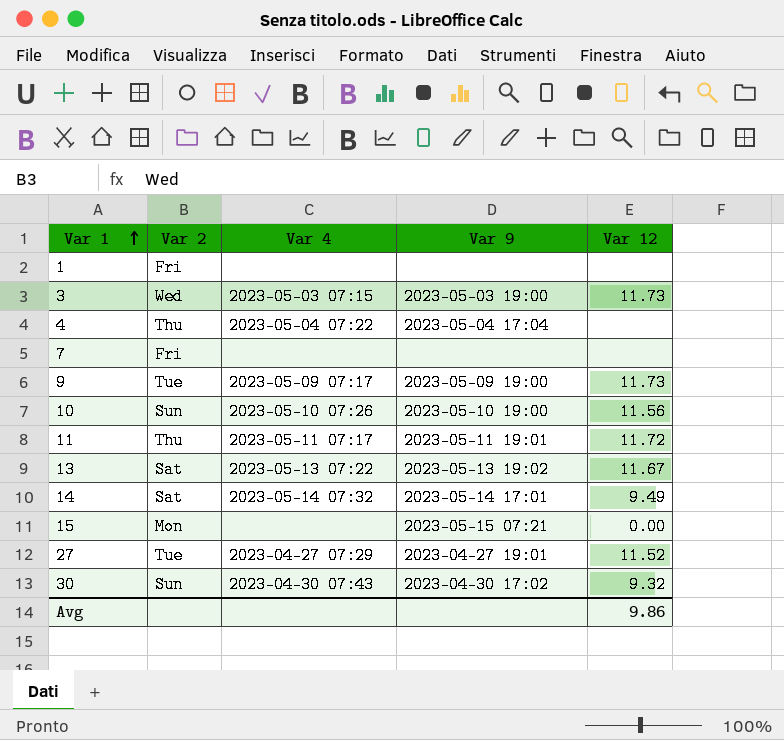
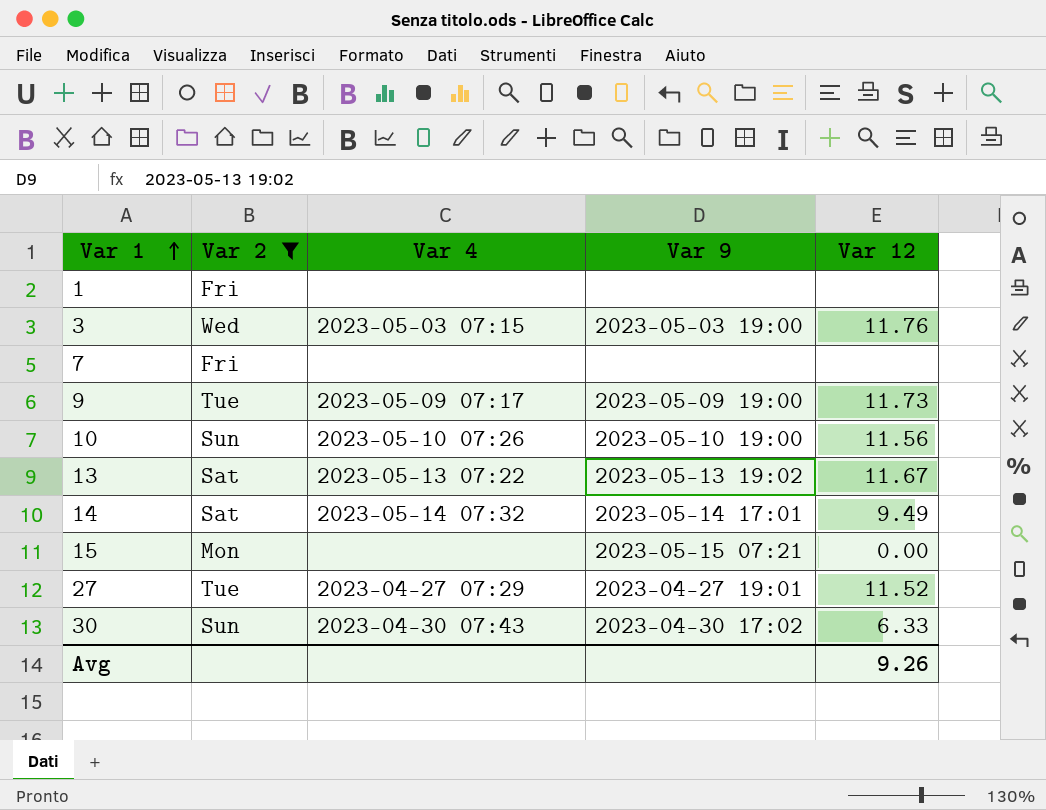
filter: none -> Var 2 != Thu
3 | Var 12: 11.73 -> 11.76
30 | Var 12: 9.32 -> 6.33
Avg | Var 12: 9.86 -> 9.26

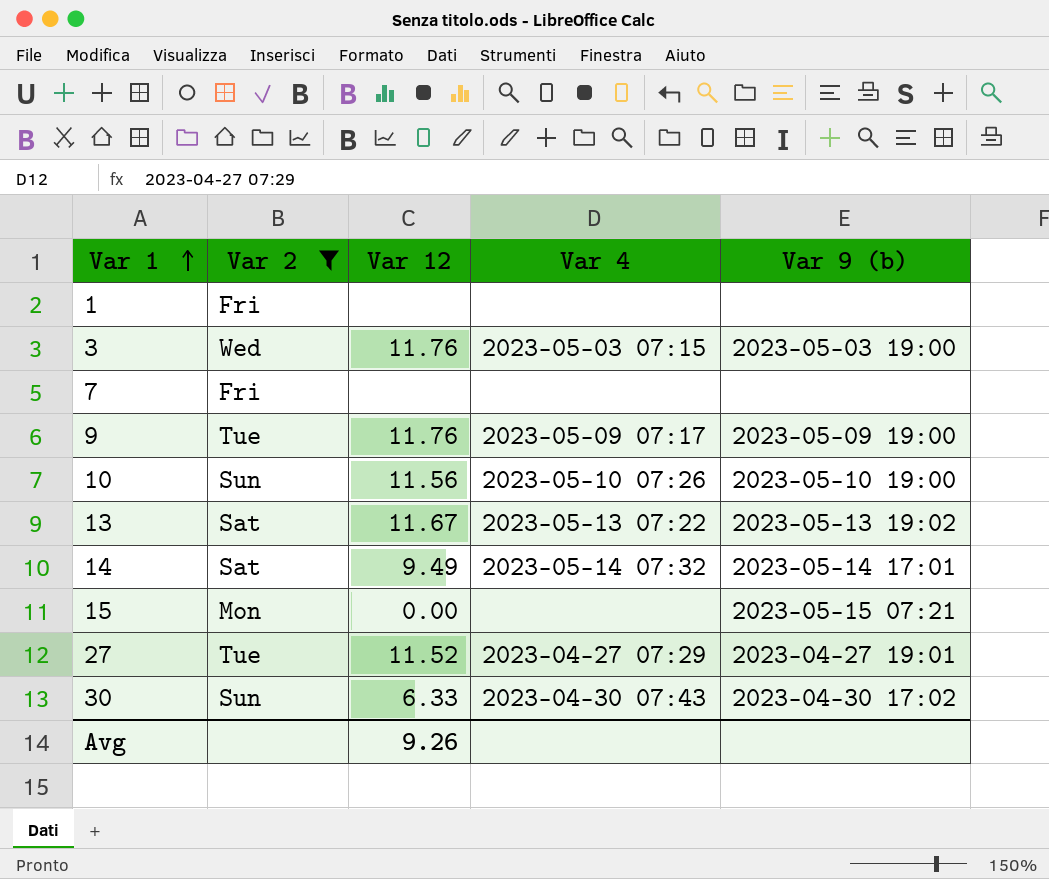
column Var 12 | position: 5 -> 3
column name: Var 9 -> Var 9 (b)
9 | Var 12: 11.73 -> 11.76

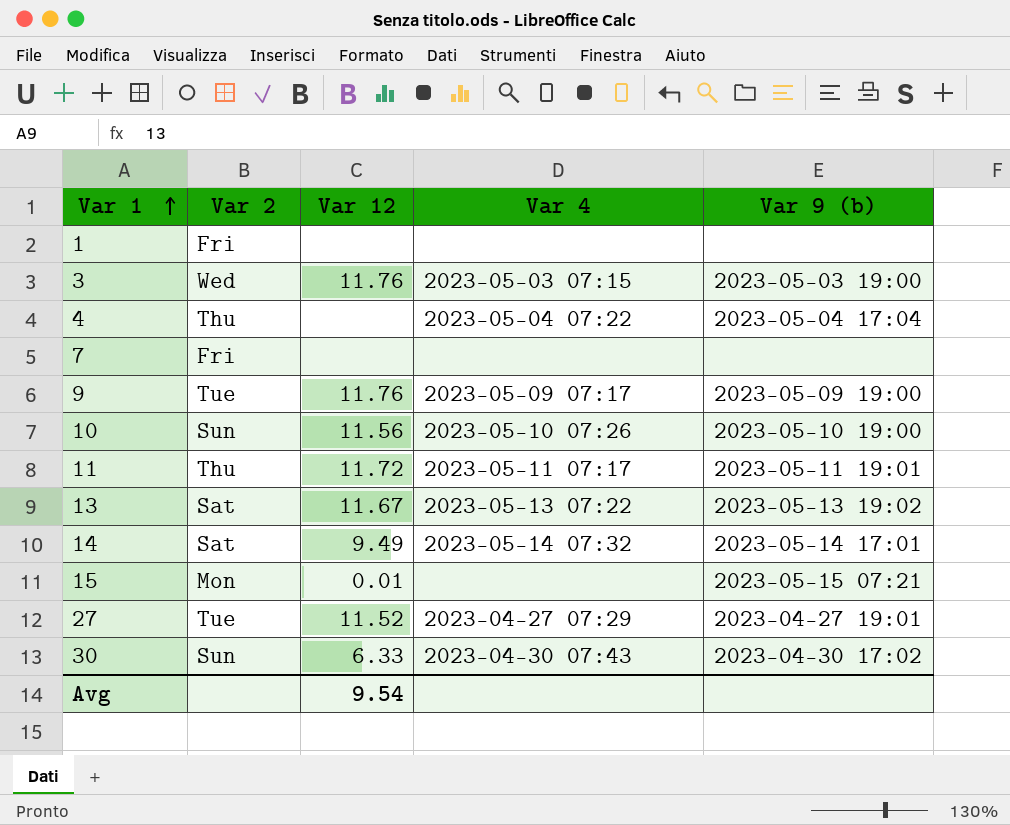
filter: Var 2 != Thu -> none
15 | Var 12: 0.00 -> 0.01
Avg | Var 12: 9.26 -> 9.54

